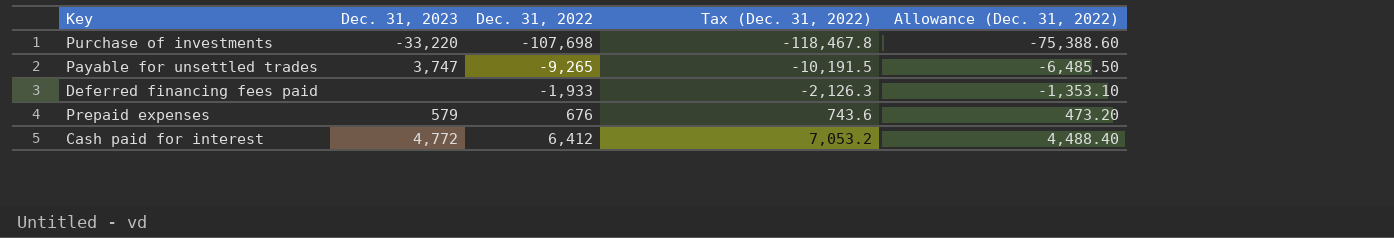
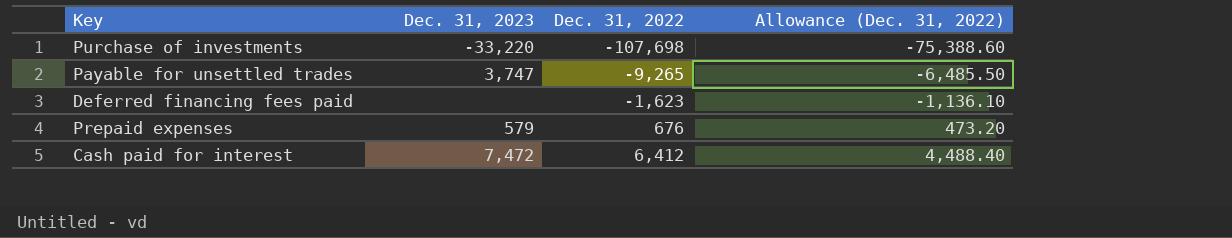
column Tax (Dec. 31, 2022) | formula: [Dec. 31, 2022] * 1.1 -> none
Deferred financing fees paid | Dec. 31, 2022: -1,933 -> -1,623
Deferred financing fees paid | Allowance (Dec. 31, 2022): -1,353.10 -> -1,136.10
Cash paid for interest | Dec. 31, 2023: 4,772 -> 7,472

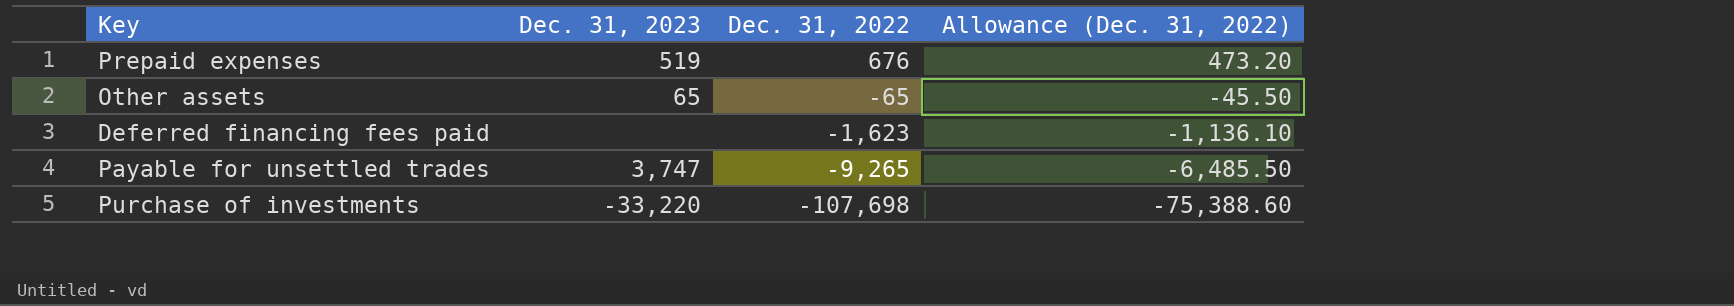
row order: Dec. 31, 2022 ascending -> Dec. 31, 2022 descending
row Cash paid for interest: 7,472 | 6,412 | 4,488.40 -> none
Prepaid expenses | Dec. 31, 2023: 579 -> 519
row Other assets: none -> 65 | -65 | -45.50

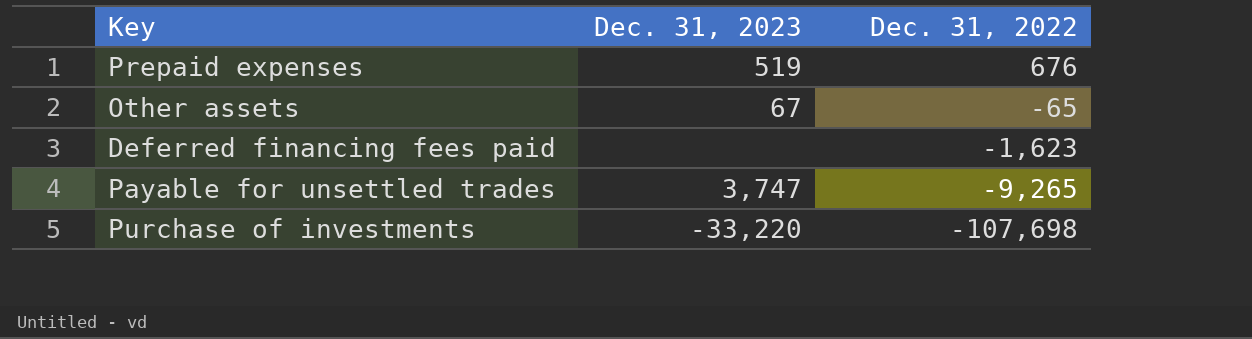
column Allowance (Dec. 31, 2022) | formula: [Dec. 31, 2022] * 0.7 -> none
Other assets | Dec. 31, 2023: 65 -> 67

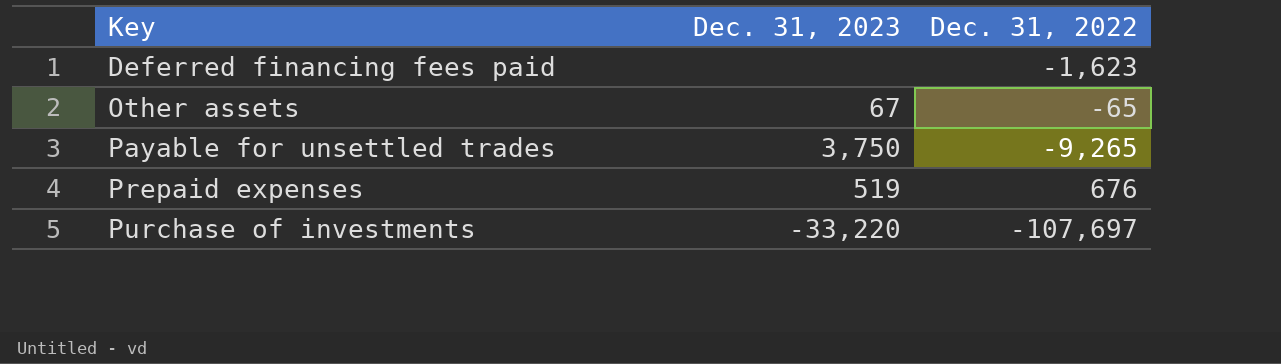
row order: Dec. 31, 2022 descending -> Key ascending
Payable for unsettled trades | Dec. 31, 2023: 3,747 -> 3,750
Purchase of investments | Dec. 31, 2022: -107,698 -> -107,697

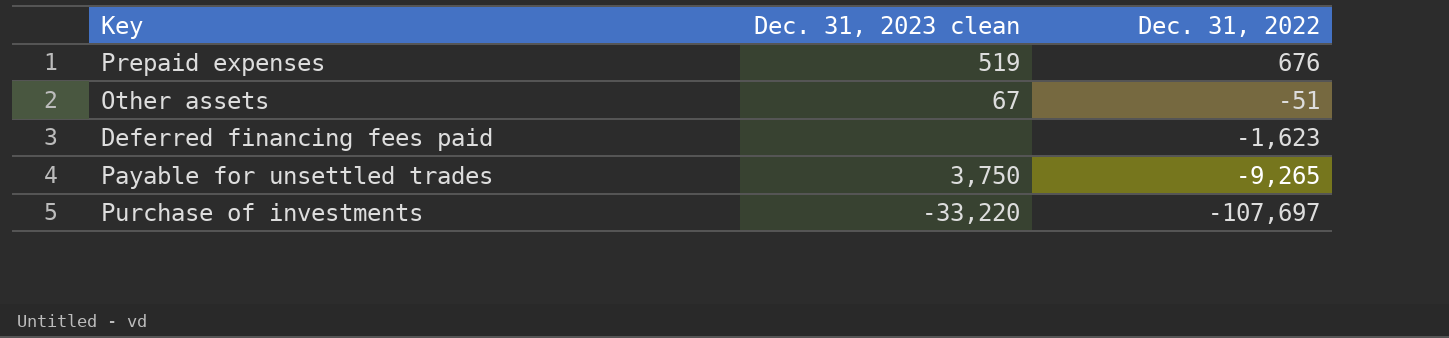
row order: Key ascending -> Dec. 31, 2022 descending
column name: Dec. 31, 2023 -> Dec. 31, 2023 clean
Other assets | Dec. 31, 2022: -65 -> -51

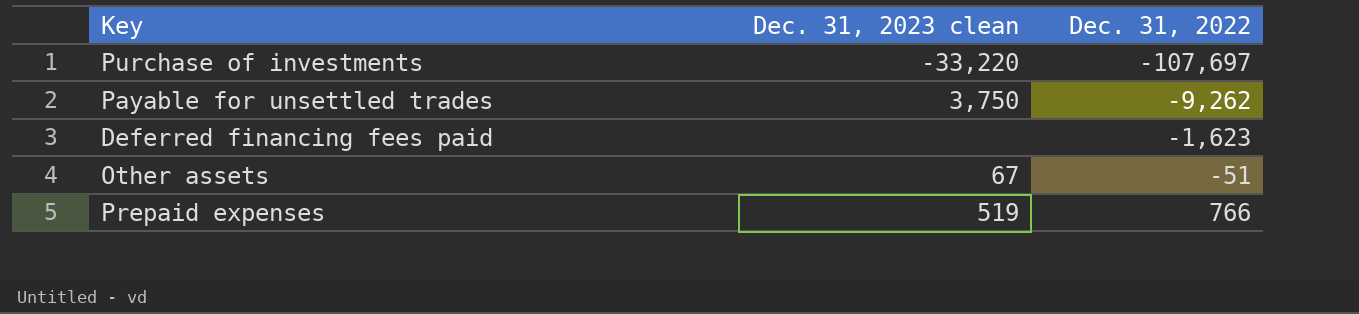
row order: Dec. 31, 2022 descending -> Dec. 31, 2022 ascending
Payable for unsettled trades | Dec. 31, 2022: -9,265 -> -9,262
Prepaid expenses | Dec. 31, 2022: 676 -> 766

